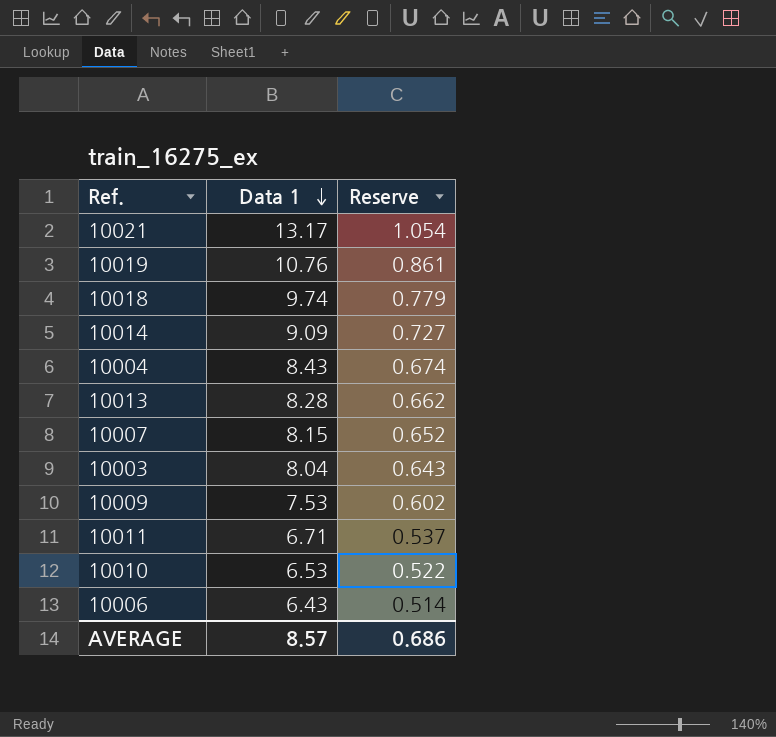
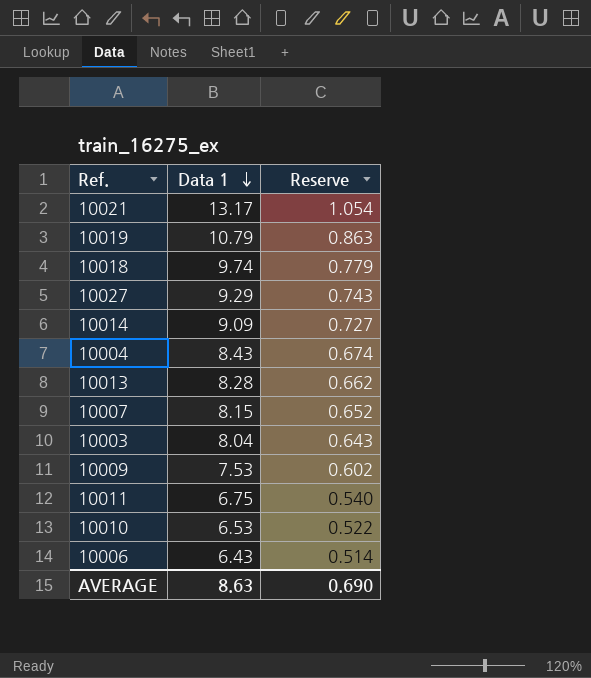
10019 | Data 1: 10.76 -> 10.79
10019 | Reserve: 0.861 -> 0.863
row 10027: none -> 9.29 | 0.743
10011 | Data 1: 6.71 -> 6.75
10011 | Reserve: 0.537 -> 0.540
AVERAGE | Data 1: 8.57 -> 8.63
AVERAGE | Reserve: 0.686 -> 0.690

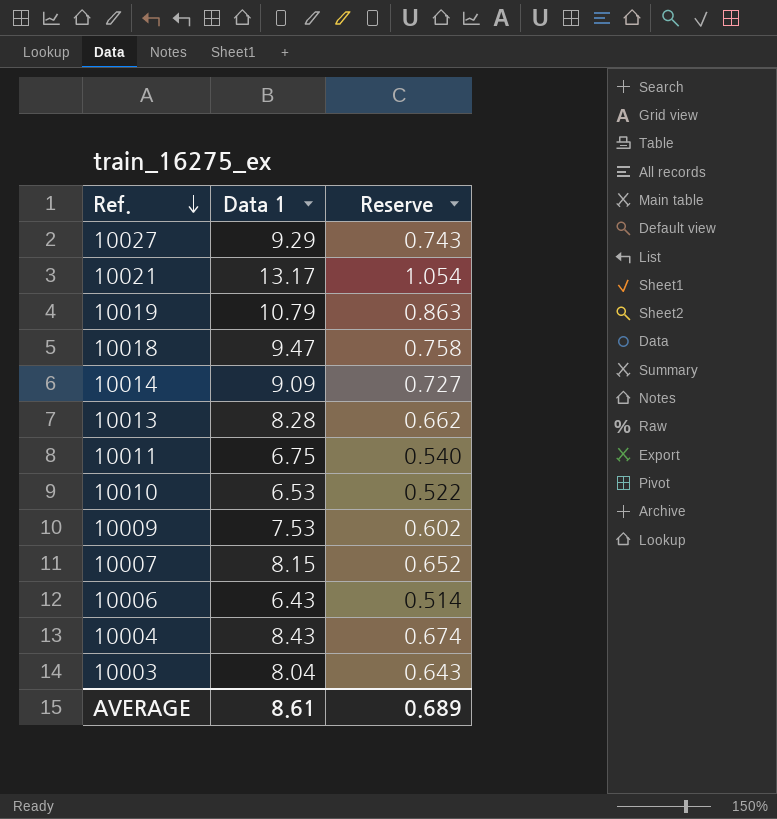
row order: Data 1 descending -> Ref. descending
10018 | Data 1: 9.74 -> 9.47
10018 | Reserve: 0.779 -> 0.758
AVERAGE | Data 1: 8.63 -> 8.61
AVERAGE | Reserve: 0.690 -> 0.689

